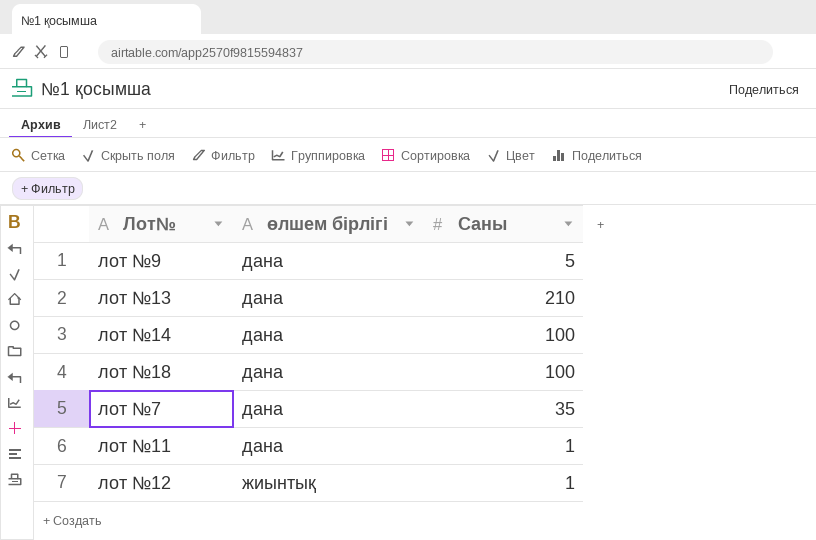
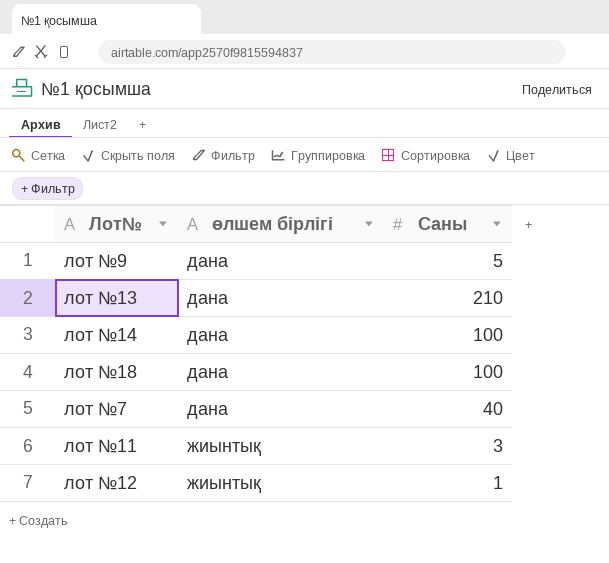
лот №7 | Саны: 35 -> 40
лот №11 | өлшем бірлігі: дана -> жиынтық
лот №11 | Саны: 1 -> 3

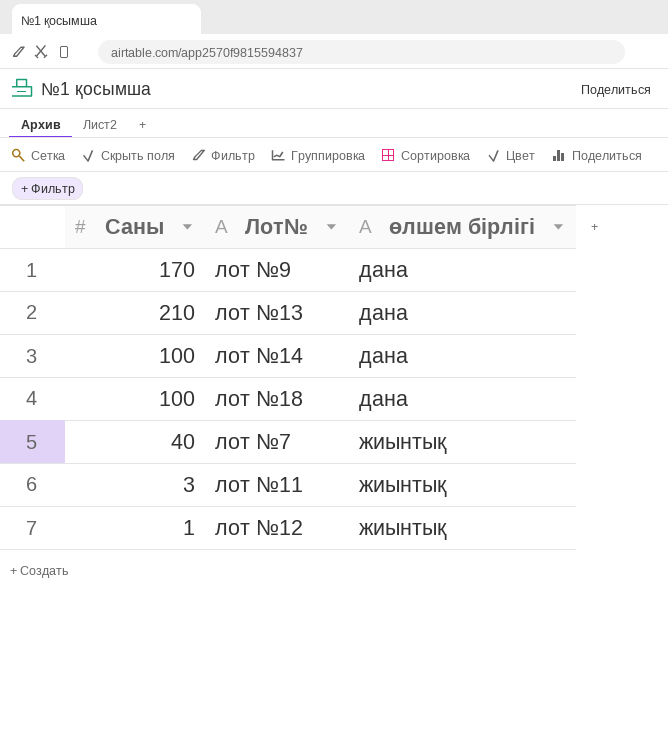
column Саны | position: 3 -> 1
лот №9 | Саны: 5 -> 170
лот №7 | өлшем бірлігі: дана -> жиынтық

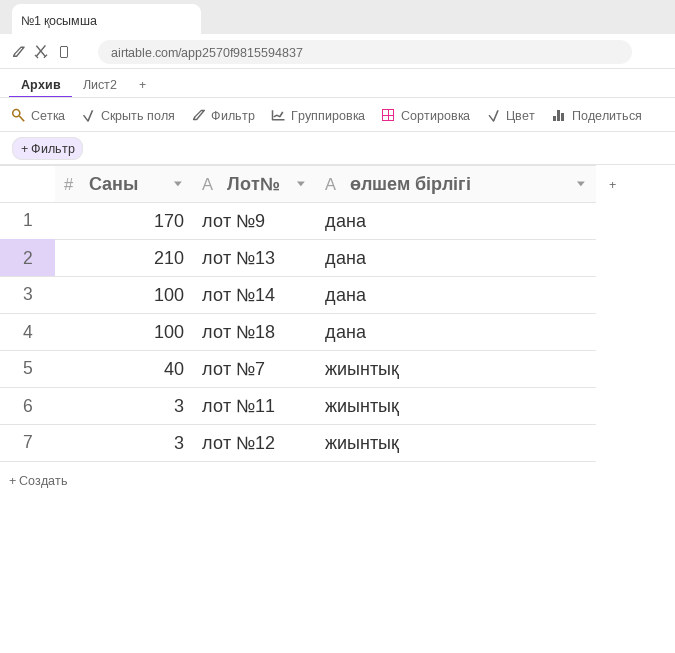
лот №12 | Саны: 1 -> 3

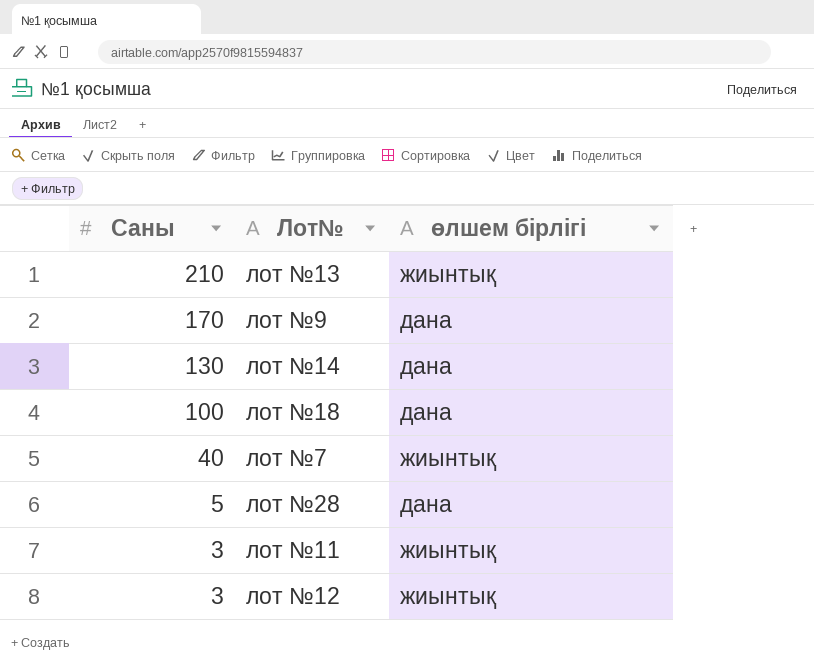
row order: өлшем бірлігі ascending -> Саны descending
лот №13 | өлшем бірлігі: дана -> жиынтық
лот №14 | Саны: 100 -> 130
row лот №28: none -> 5 | дана

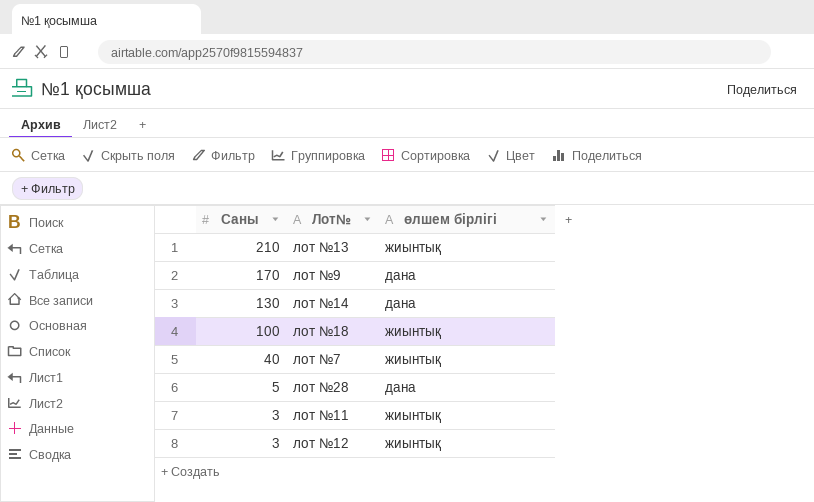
лот №18 | өлшем бірлігі: дана -> жиынтық

